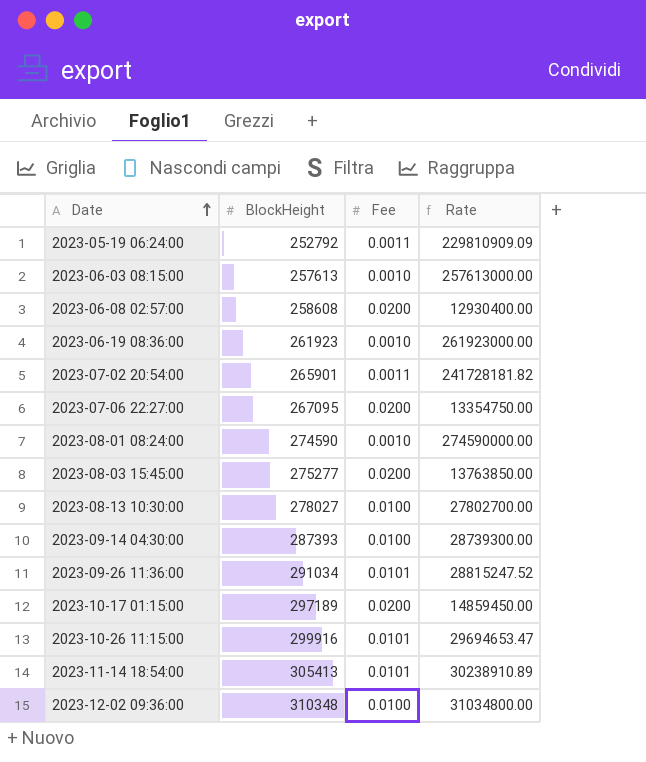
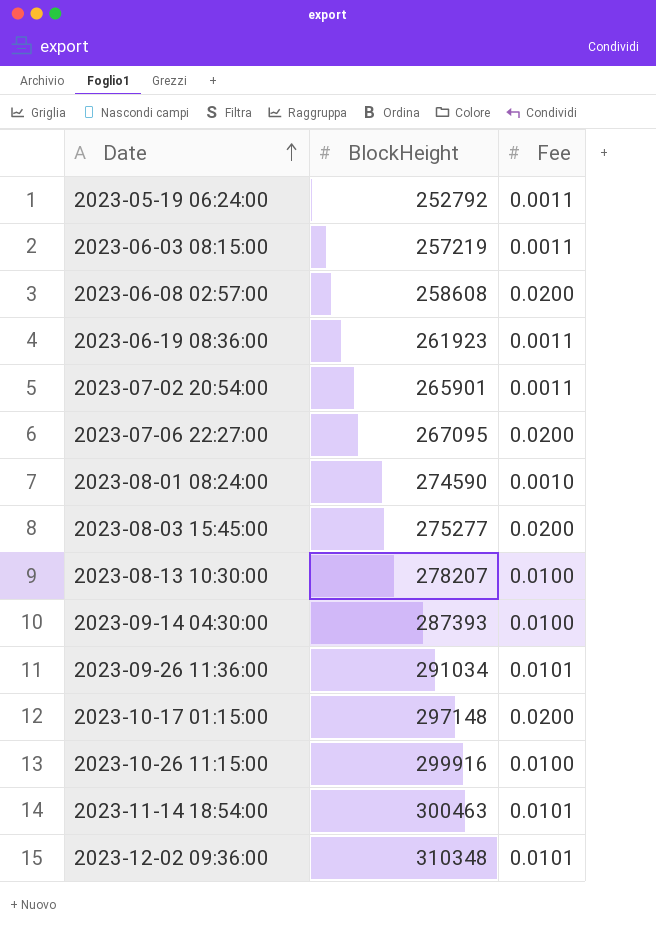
column Rate | formula: [BlockHeight] / [Fee] -> none
2023-06-03 08:15:00 | BlockHeight: 257613 -> 257219
2023-06-03 08:15:00 | Fee: 0.0010 -> 0.0011
2023-06-19 08:36:00 | Fee: 0.0010 -> 0.0011
2023-08-13 10:30:00 | BlockHeight: 278027 -> 278207
2023-10-17 01:15:00 | BlockHeight: 297189 -> 297148
2023-10-26 11:15:00 | Fee: 0.0101 -> 0.0100
2023-11-14 18:54:00 | BlockHeight: 305413 -> 300463
2023-12-02 09:36:00 | Fee: 0.0100 -> 0.0101

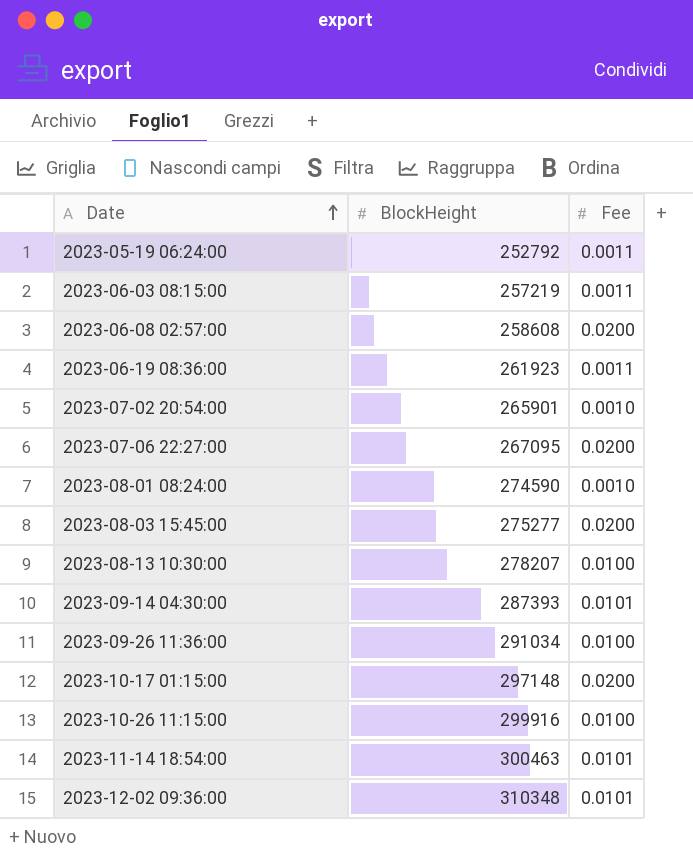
2023-07-02 20:54:00 | Fee: 0.0011 -> 0.0010
2023-09-14 04:30:00 | Fee: 0.0100 -> 0.0101
2023-09-26 11:36:00 | Fee: 0.0101 -> 0.0100

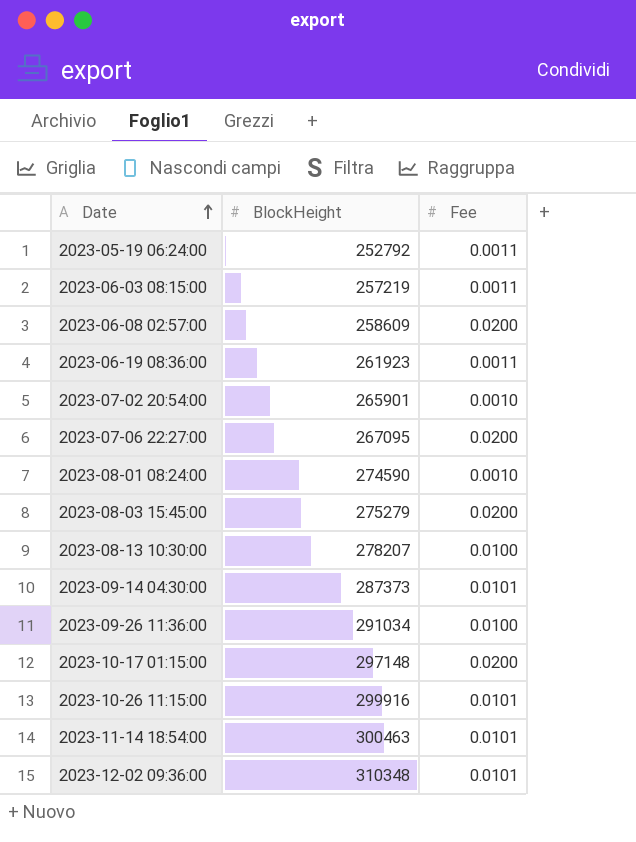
2023-06-08 02:57:00 | BlockHeight: 258608 -> 258609
2023-08-03 15:45:00 | BlockHeight: 275277 -> 275279
2023-09-14 04:30:00 | BlockHeight: 287393 -> 287373
2023-10-26 11:15:00 | Fee: 0.0100 -> 0.0101

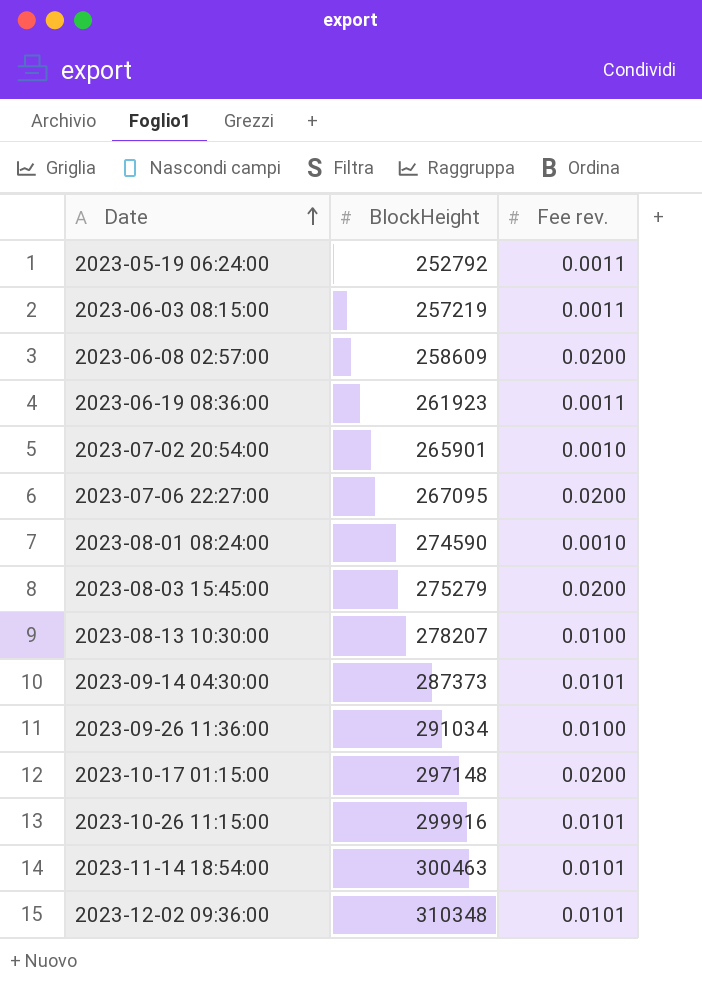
column name: Fee -> Fee rev.

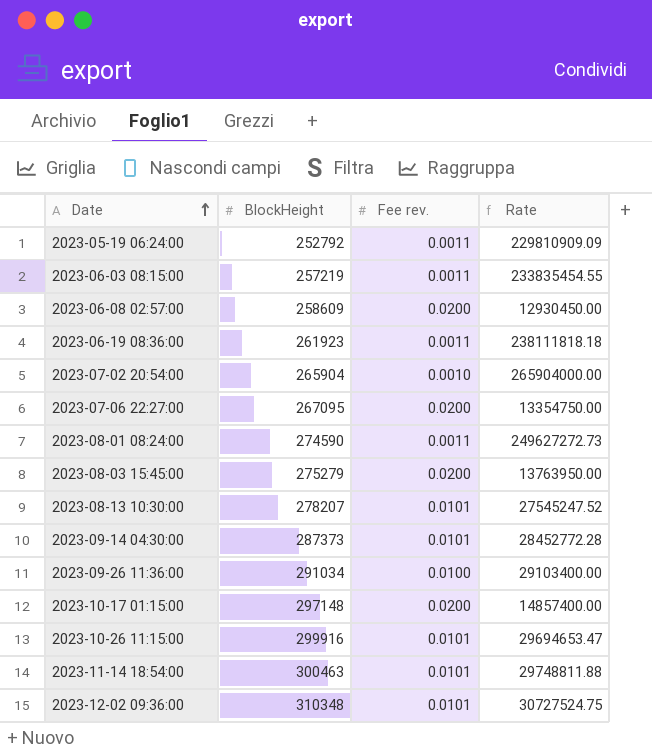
column Rate | formula: none -> [BlockHeight] / [Fee rev.]
2023-07-02 20:54:00 | BlockHeight: 265901 -> 265904
2023-08-01 08:24:00 | Fee rev.: 0.0010 -> 0.0011
2023-08-13 10:30:00 | Fee rev.: 0.0100 -> 0.0101

